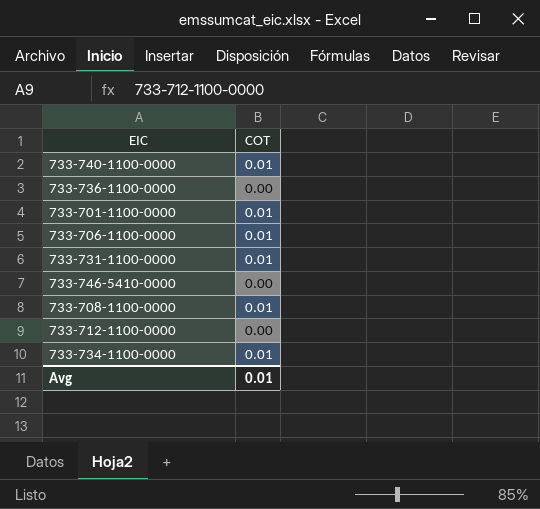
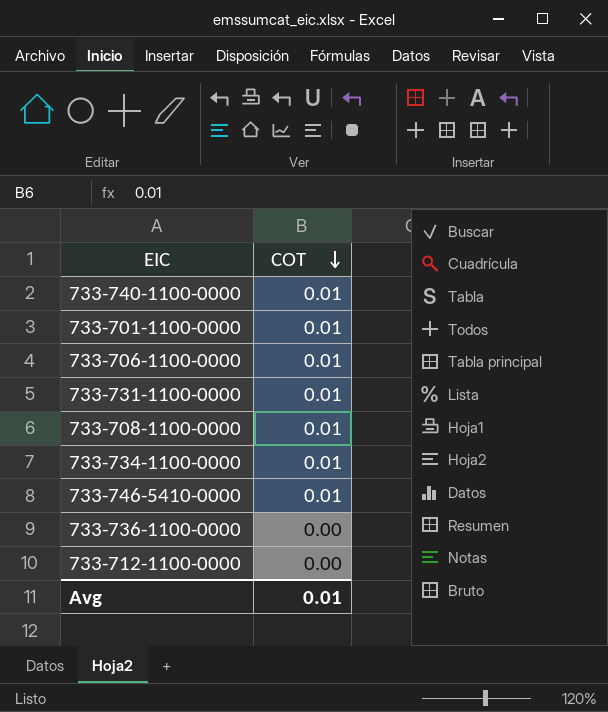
row order: none -> COT descending
733-746-5410-0000 | COT: 0.00 -> 0.01

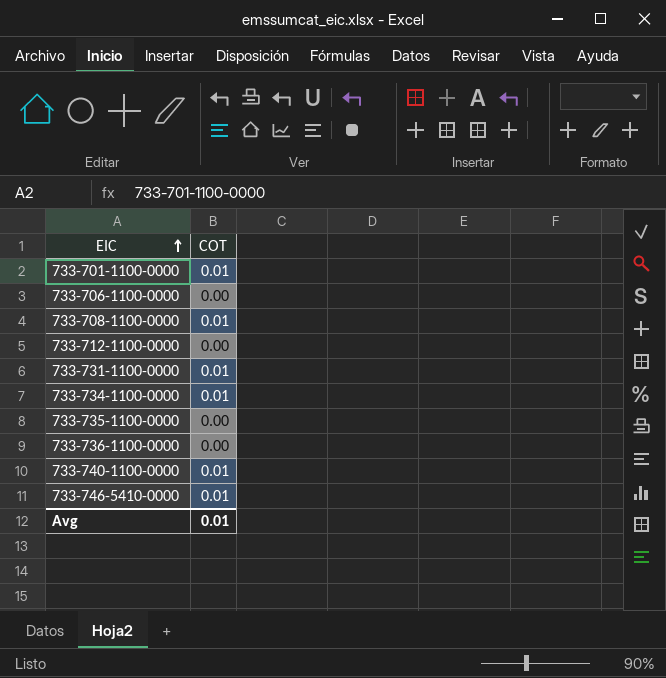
row order: COT descending -> EIC ascending
733-706-1100-0000 | COT: 0.01 -> 0.00
row 733-735-1100-0000: none -> 0.00

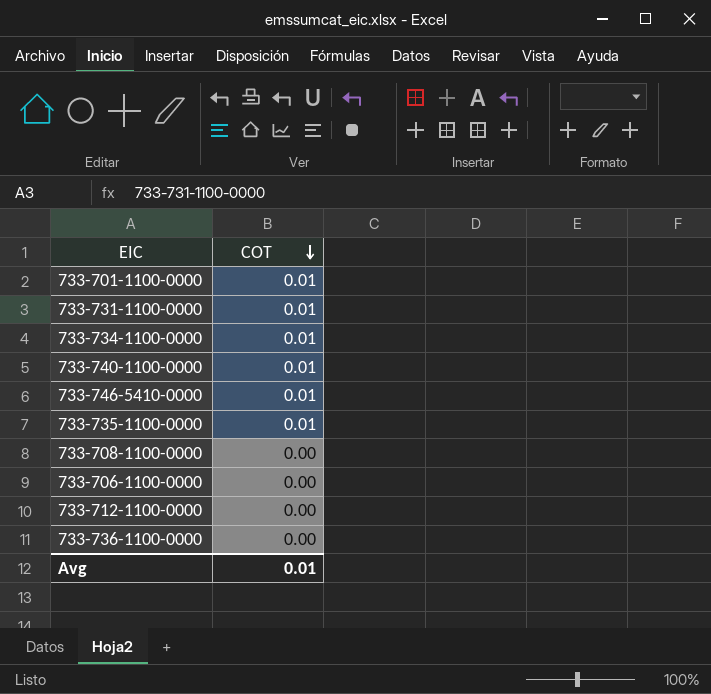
row order: EIC ascending -> COT descending
733-735-1100-0000 | COT: 0.00 -> 0.01
733-708-1100-0000 | COT: 0.01 -> 0.00

